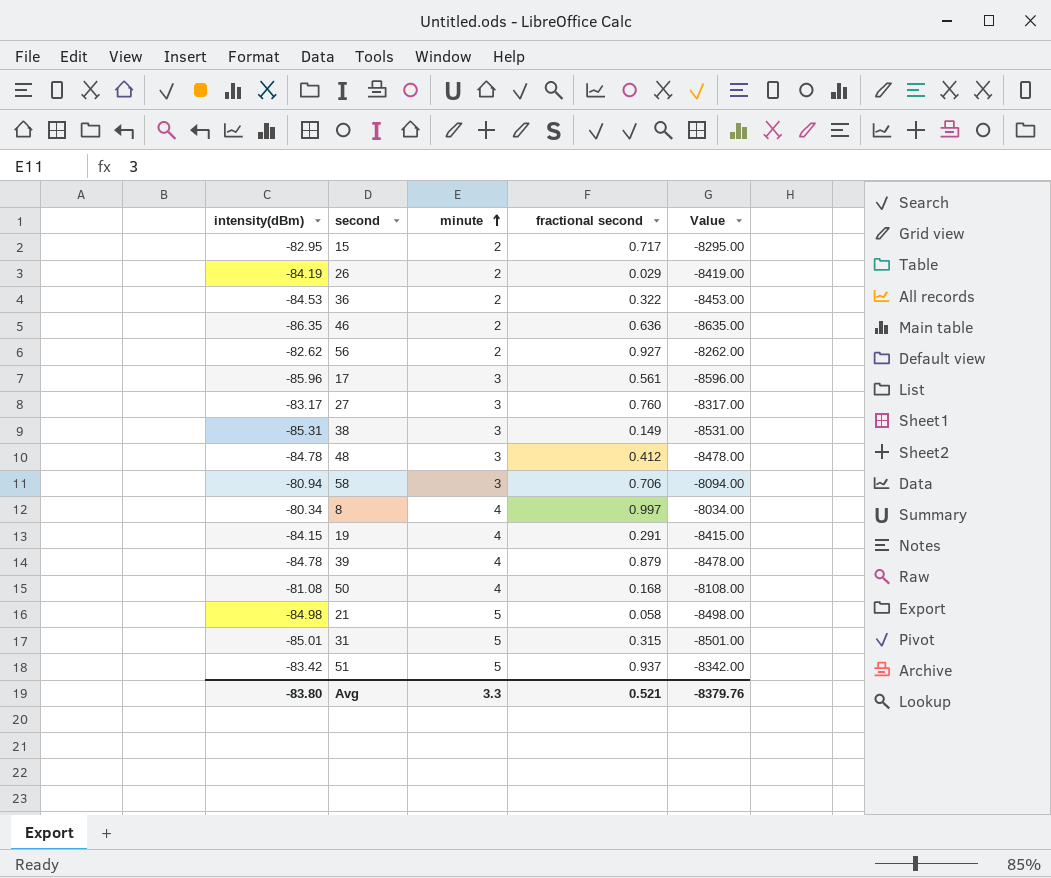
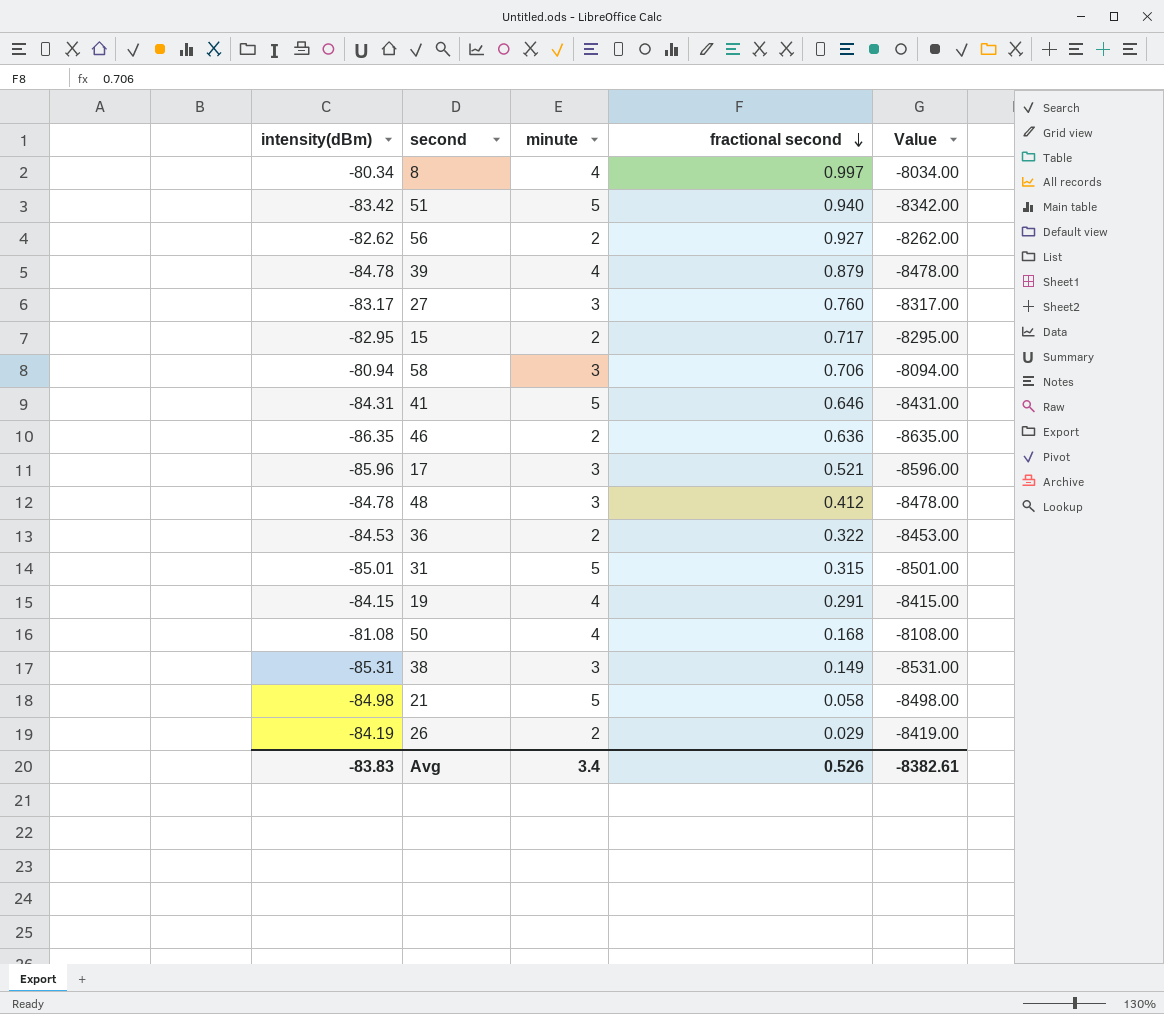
row order: minute ascending -> fractional second descending
51 | fractional second: 0.937 -> 0.940
row 41: none -> -84.31 | 5 | 0.646 | -8431.00
17 | fractional second: 0.561 -> 0.521
Avg | intensity(dBm): -83.80 -> -83.83
Avg | minute: 3.3 -> 3.4
Avg | fractional second: 0.521 -> 0.526
Avg | Value: -8379.76 -> -8382.61

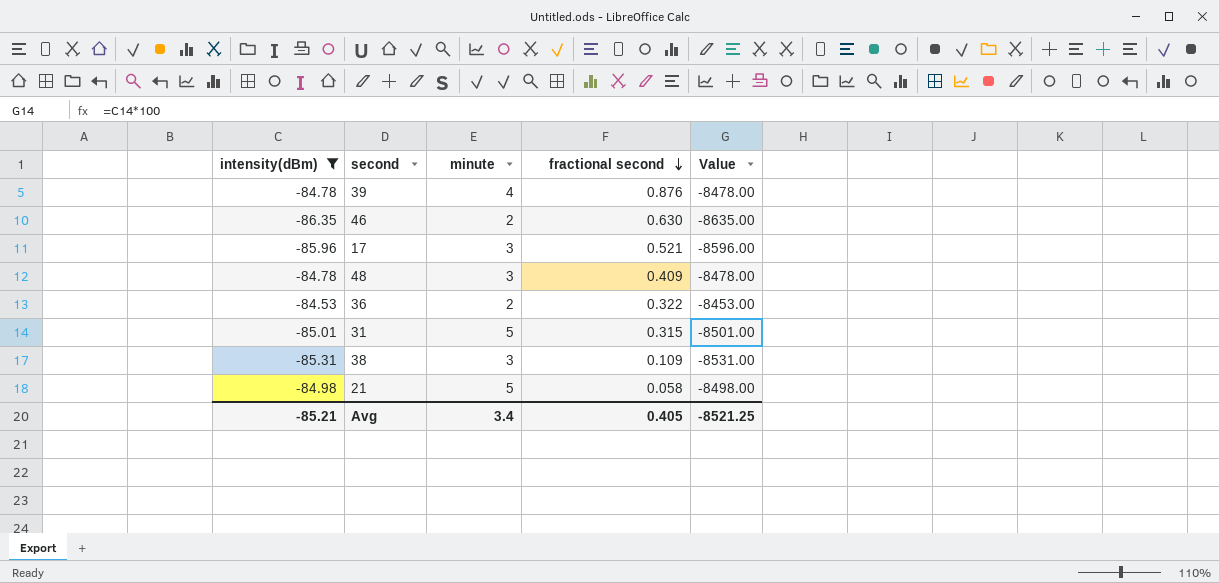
filter: none -> intensity(dBm) <= -84.53
39 | fractional second: 0.879 -> 0.876
46 | fractional second: 0.636 -> 0.630
48 | fractional second: 0.412 -> 0.409
38 | fractional second: 0.149 -> 0.109
Avg | intensity(dBm): -83.83 -> -85.21
Avg | fractional second: 0.526 -> 0.405
Avg | Value: -8382.61 -> -8521.25

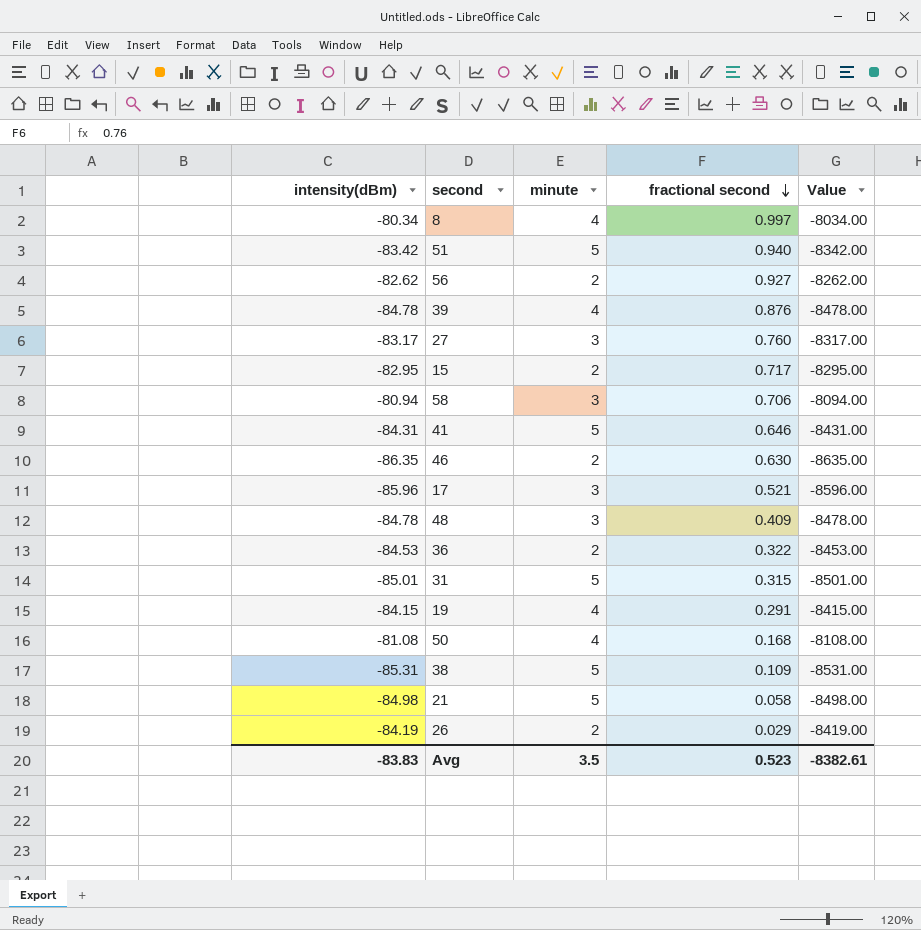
filter: intensity(dBm) <= -84.53 -> none
38 | minute: 3 -> 5
Avg | intensity(dBm): -85.21 -> -83.83
Avg | minute: 3.4 -> 3.5
Avg | fractional second: 0.405 -> 0.523
Avg | Value: -8521.25 -> -8382.61

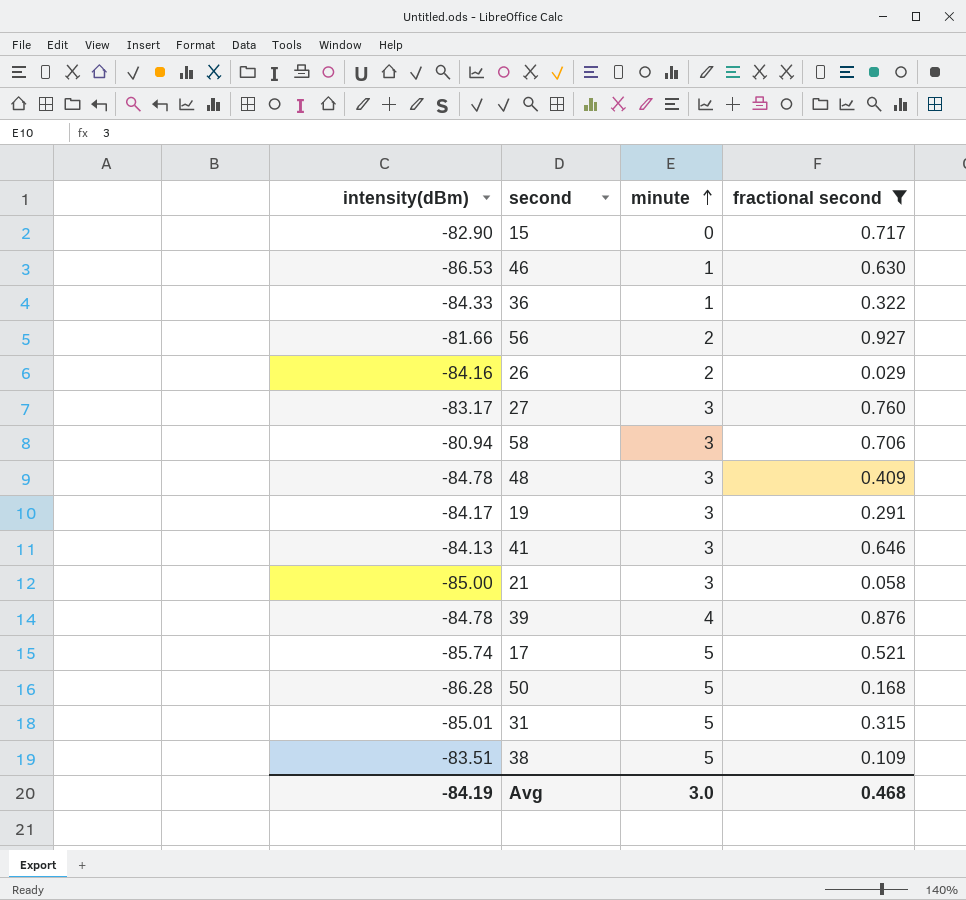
filter: none -> fractional second <= 0.927
row order: fractional second descending -> minute ascending
column Value | formula: [intensity(dBm)] * 100 -> none
15 | intensity(dBm): -82.95 -> -82.90
15 | minute: 2 -> 0
46 | intensity(dBm): -86.35 -> -86.53
46 | minute: 2 -> 1
36 | intensity(dBm): -84.53 -> -84.33
36 | minute: 2 -> 1
56 | intensity(dBm): -82.62 -> -81.66
26 | intensity(dBm): -84.19 -> -84.16
19 | intensity(dBm): -84.15 -> -84.17
19 | minute: 4 -> 3
41 | intensity(dBm): -84.31 -> -84.13
41 | minute: 5 -> 3
21 | intensity(dBm): -84.98 -> -85.00
21 | minute: 5 -> 3
17 | intensity(dBm): -85.96 -> -85.74
17 | minute: 3 -> 5
50 | intensity(dBm): -81.08 -> -86.28
50 | minute: 4 -> 5
38 | intensity(dBm): -85.31 -> -83.51
Avg | intensity(dBm): -83.83 -> -84.19
Avg | minute: 3.5 -> 3.0
Avg | fractional second: 0.523 -> 0.468

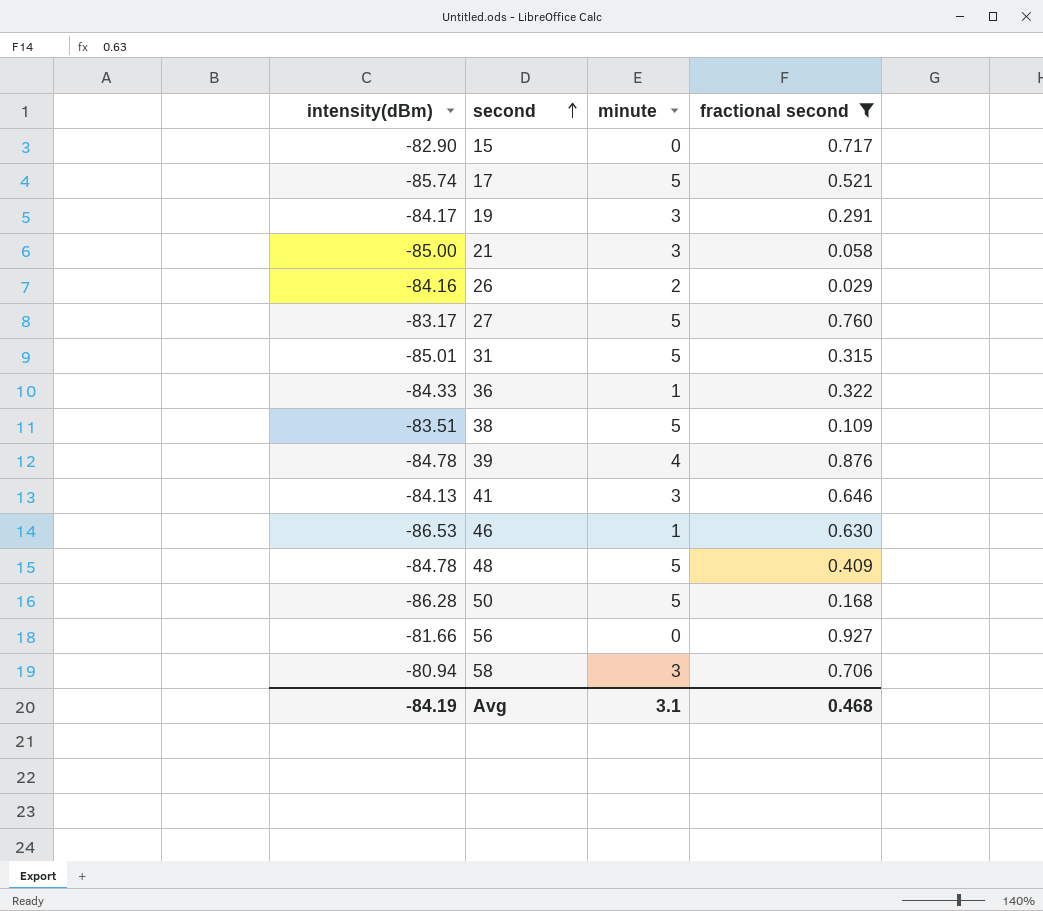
row order: minute ascending -> second ascending
27 | minute: 3 -> 5
48 | minute: 3 -> 5
56 | minute: 2 -> 0
Avg | minute: 3.0 -> 3.1

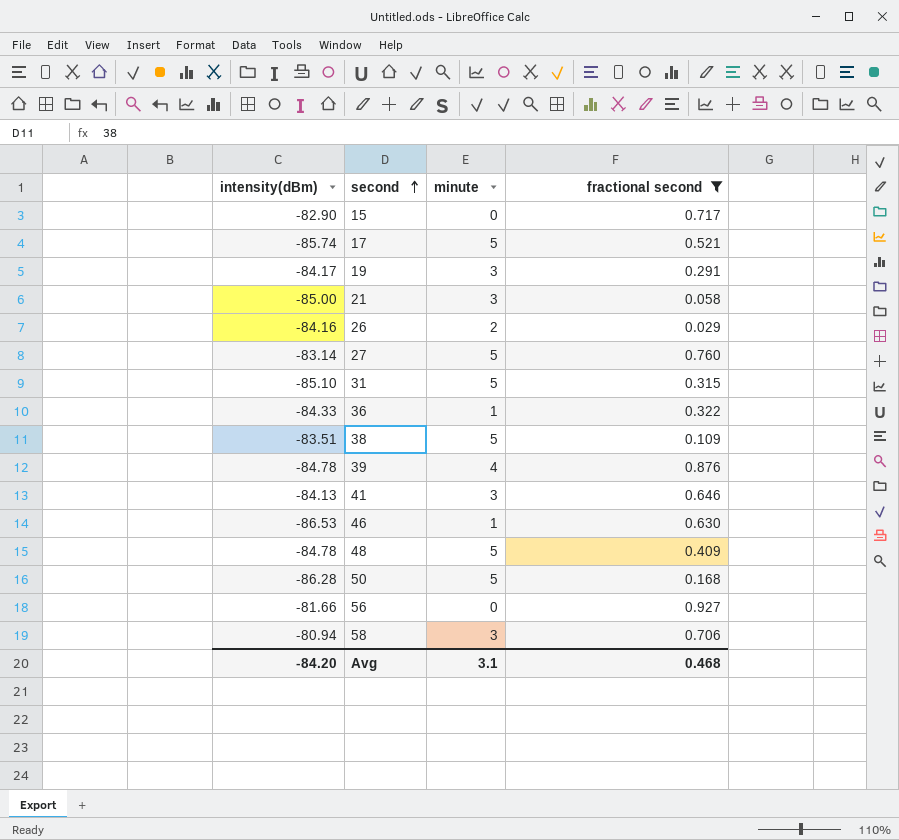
27 | intensity(dBm): -83.17 -> -83.14
31 | intensity(dBm): -85.01 -> -85.10
Avg | intensity(dBm): -84.19 -> -84.20

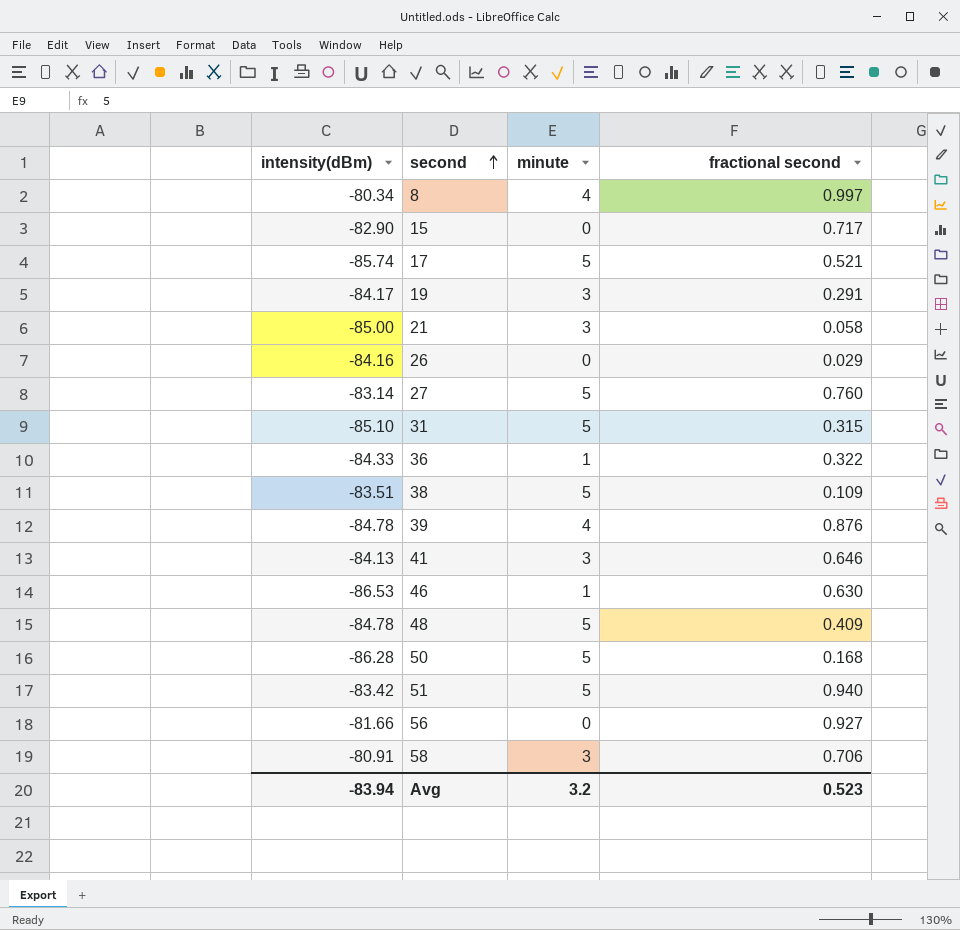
filter: fractional second <= 0.927 -> none
26 | minute: 2 -> 0
58 | intensity(dBm): -80.94 -> -80.91
Avg | intensity(dBm): -84.20 -> -83.94
Avg | minute: 3.1 -> 3.2
Avg | fractional second: 0.468 -> 0.523

